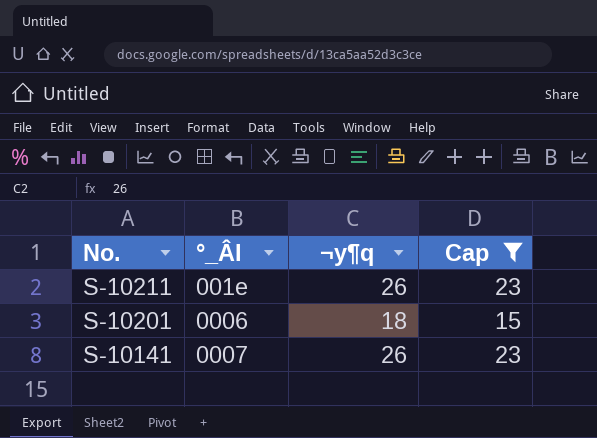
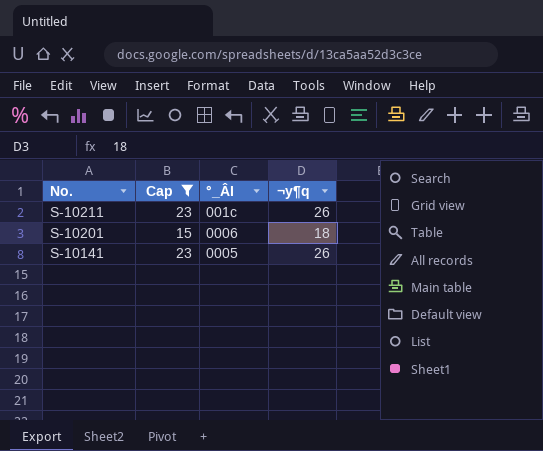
column Cap | position: 4 -> 2
S-10211 | °_ÂI: 001e -> 001c
S-10141 | °_ÂI: 0007 -> 0005

